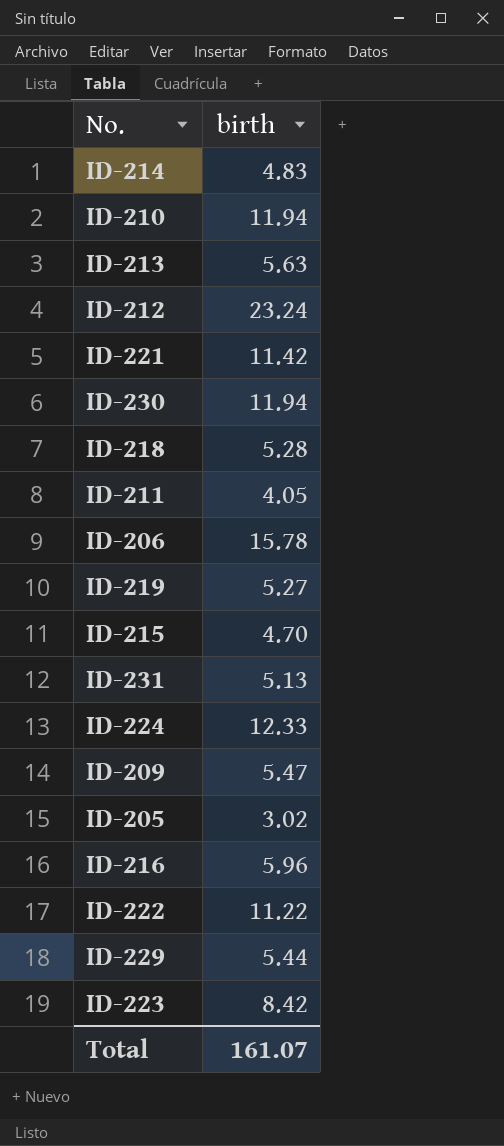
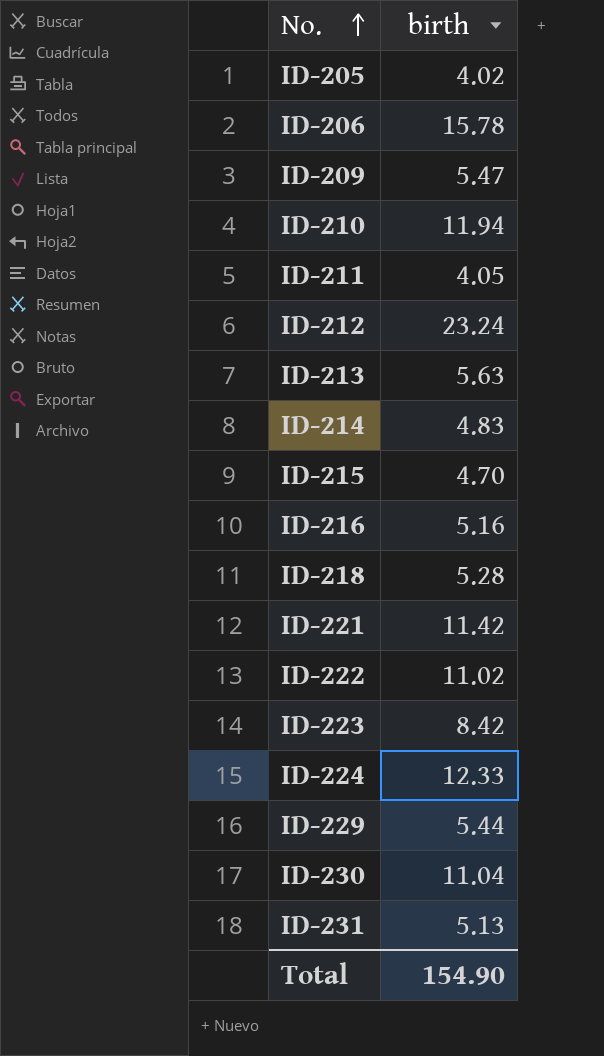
row order: none -> No. ascending
row ID-219: 5.27 -> none
ID-205 | birth: 3.02 -> 4.02
ID-216 | birth: 5.96 -> 5.16
ID-222 | birth: 11.22 -> 11.02
ID-230 | birth: 11.94 -> 11.04
Total | birth: 161.07 -> 154.90

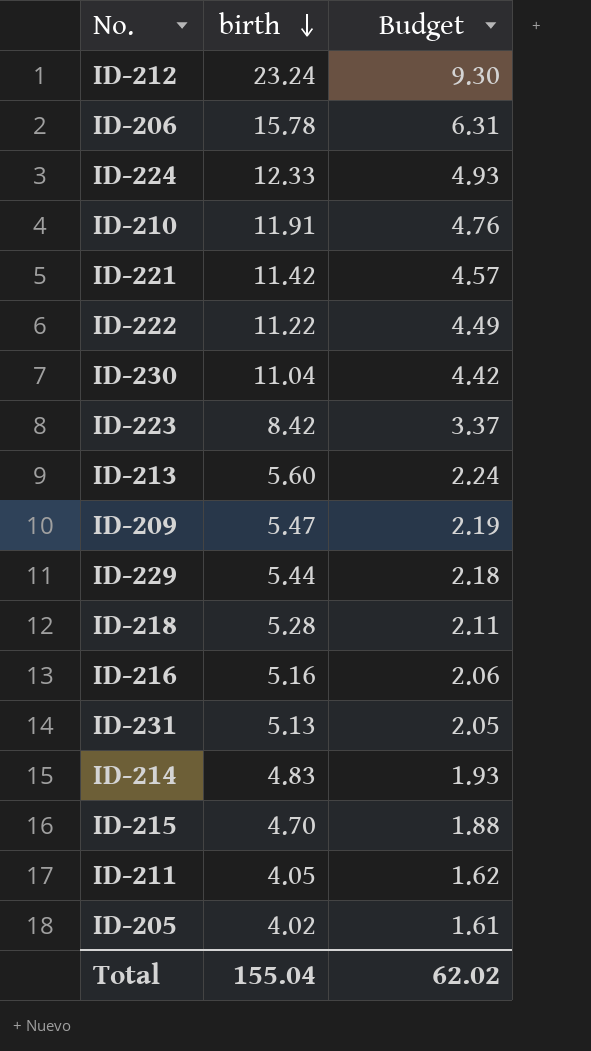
row order: No. ascending -> birth descending
column Budget | formula: none -> [birth] * 0.4
ID-210 | birth: 11.94 -> 11.91
ID-222 | birth: 11.02 -> 11.22
ID-213 | birth: 5.63 -> 5.60
Total | birth: 154.90 -> 155.04

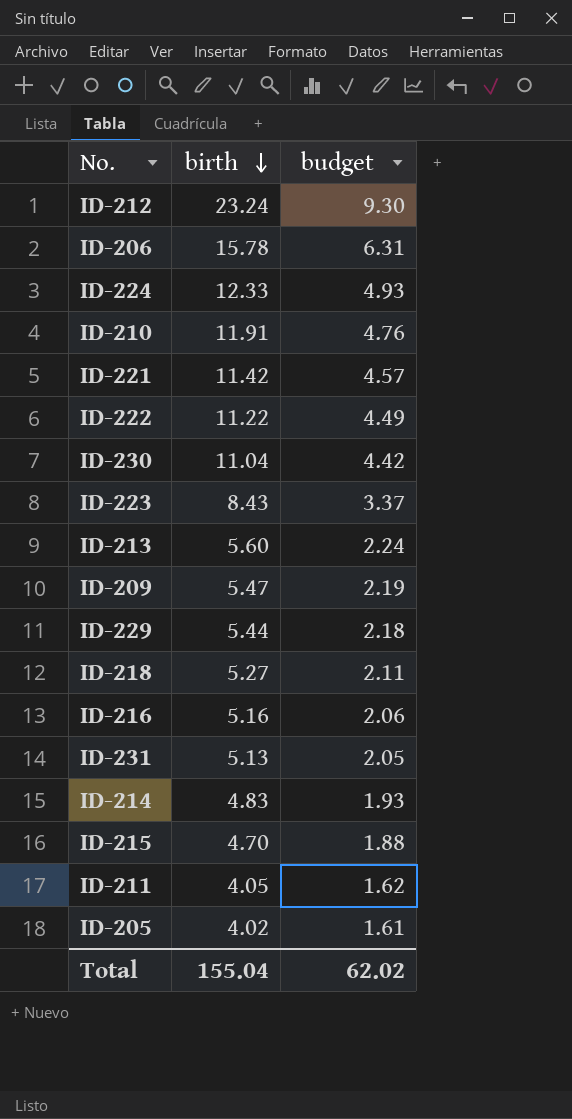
column name: Budget -> budget
ID-223 | birth: 8.42 -> 8.43
ID-218 | birth: 5.28 -> 5.27

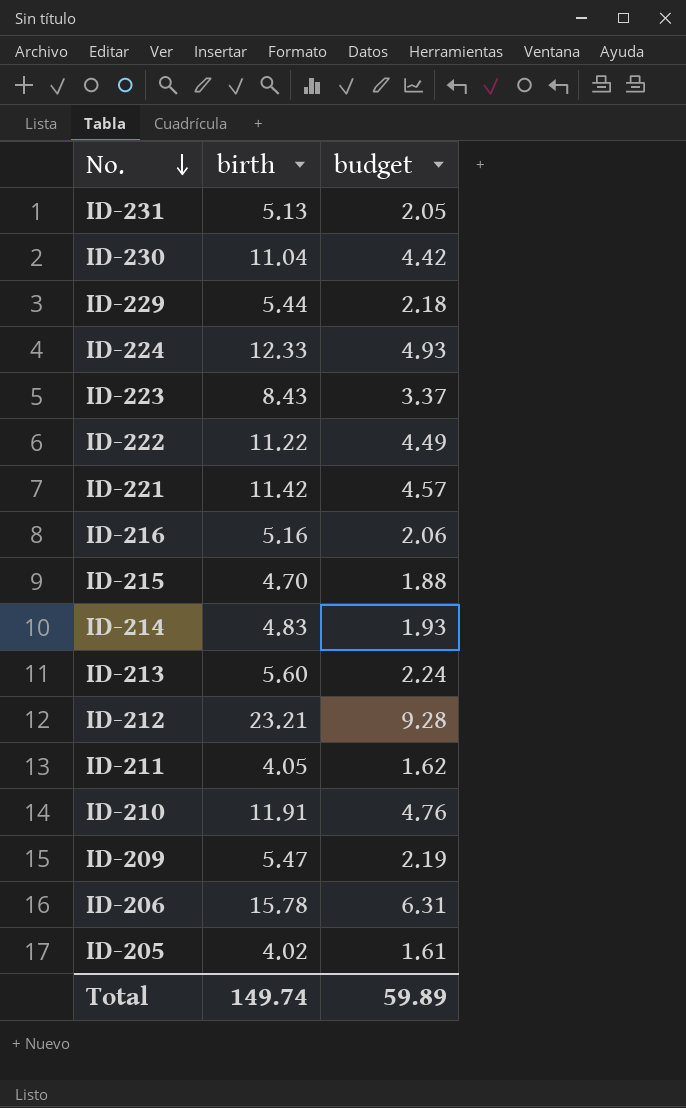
row order: birth descending -> No. descending
row ID-218: 5.27 | 2.11 -> none
ID-212 | birth: 23.24 -> 23.21
ID-212 | budget: 9.30 -> 9.28
Total | birth: 155.04 -> 149.74
Total | budget: 62.02 -> 59.89

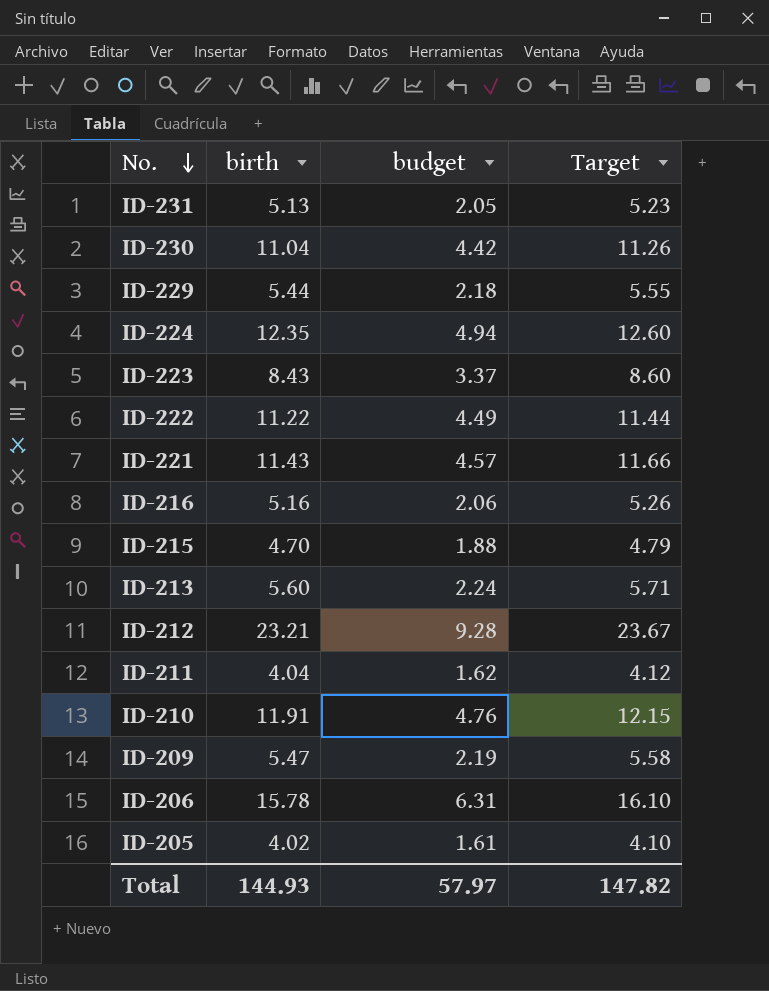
column Target | formula: none -> [birth] * 1.02
row ID-214: 4.83 | 1.93 -> none
ID-224 | birth: 12.33 -> 12.35
ID-224 | budget: 4.93 -> 4.94
ID-221 | birth: 11.42 -> 11.43
ID-211 | birth: 4.05 -> 4.04
Total | birth: 149.74 -> 144.93
Total | budget: 59.89 -> 57.97

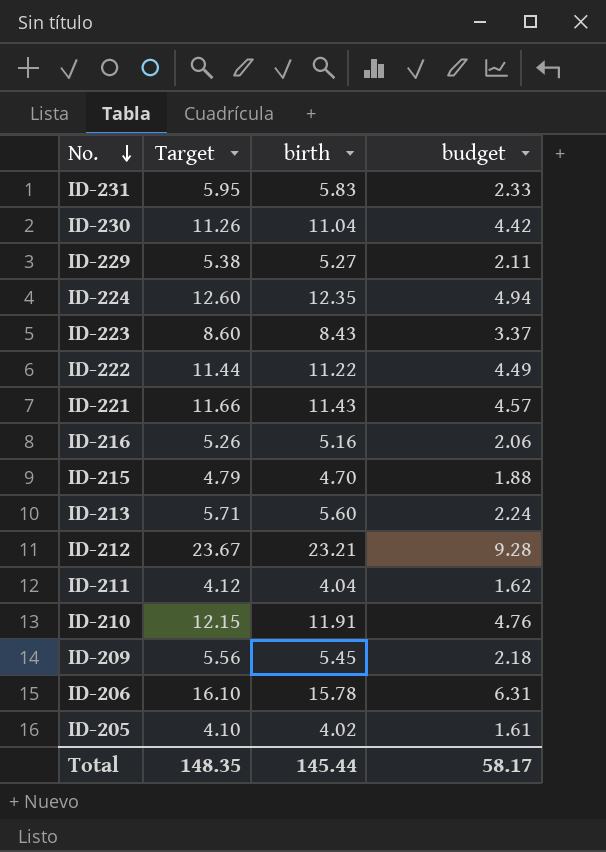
column Target | position: 4 -> 2
ID-231 | Target: 5.23 -> 5.95
ID-231 | birth: 5.13 -> 5.83
ID-231 | budget: 2.05 -> 2.33
ID-229 | Target: 5.55 -> 5.38
ID-229 | birth: 5.44 -> 5.27
ID-229 | budget: 2.18 -> 2.11
ID-209 | Target: 5.58 -> 5.56
ID-209 | birth: 5.47 -> 5.45
ID-209 | budget: 2.19 -> 2.18
Total | Target: 147.82 -> 148.35
Total | birth: 144.93 -> 145.44
Total | budget: 57.97 -> 58.17

